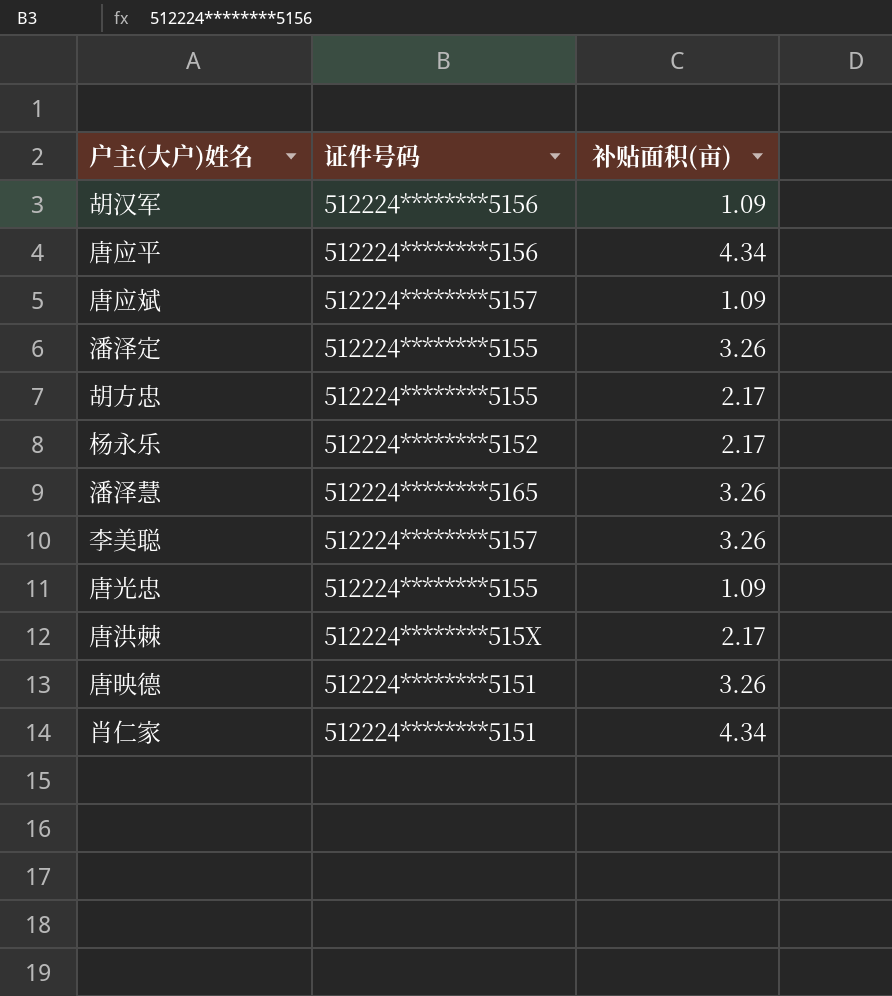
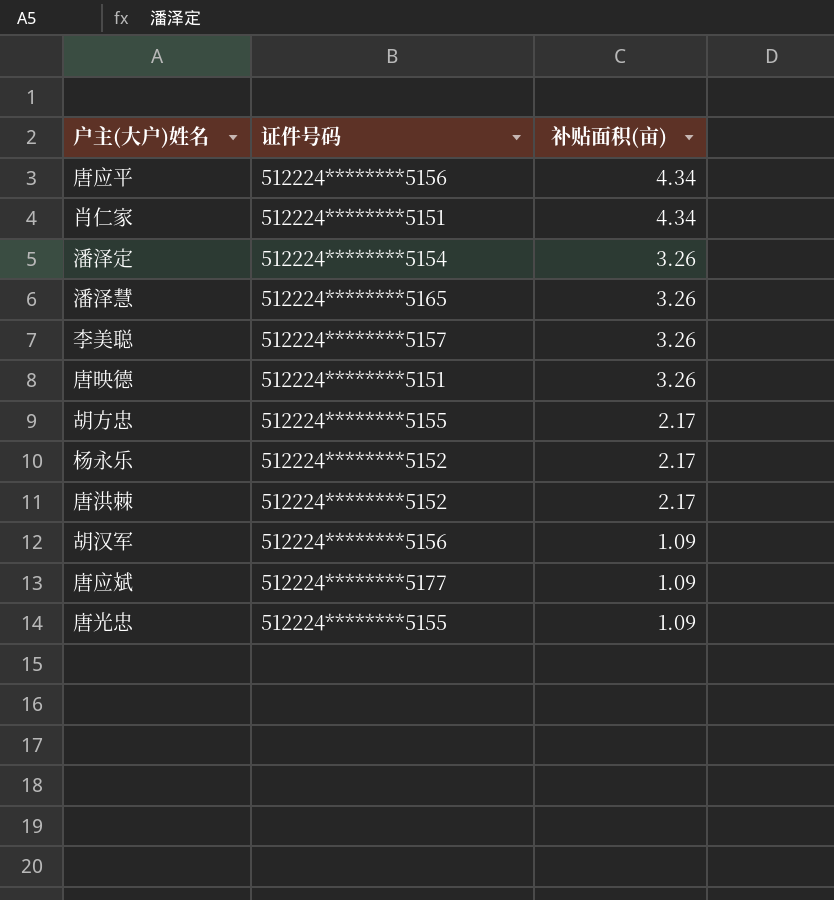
row order: none -> 补贴面积(亩) descending
潘泽定 | 证件号码: 512224********5155 -> 512224********5154
唐洪棘 | 证件号码: 512224********515X -> 512224********5152
唐应斌 | 证件号码: 512224********5157 -> 512224********5177

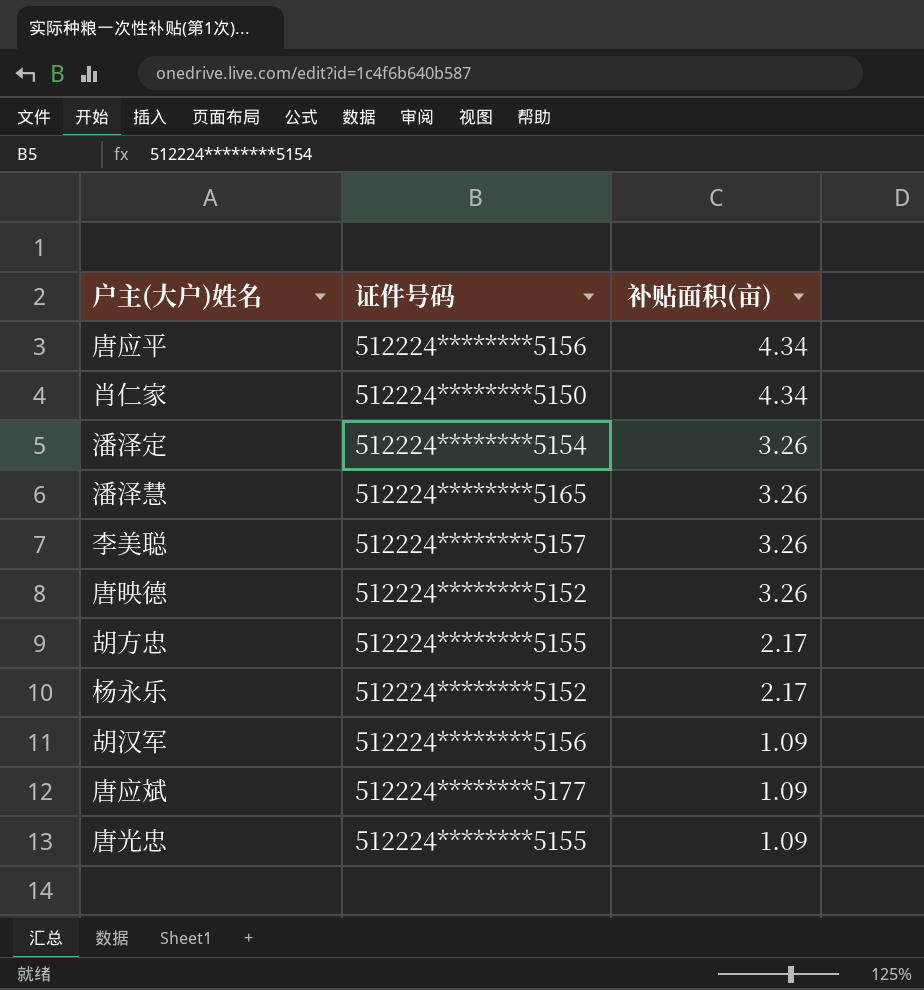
row 唐洪棘: 512224********5152 | 2.17 -> none
肖仁家 | 证件号码: 512224********5151 -> 512224********5150
唐映德 | 证件号码: 512224********5151 -> 512224********5152

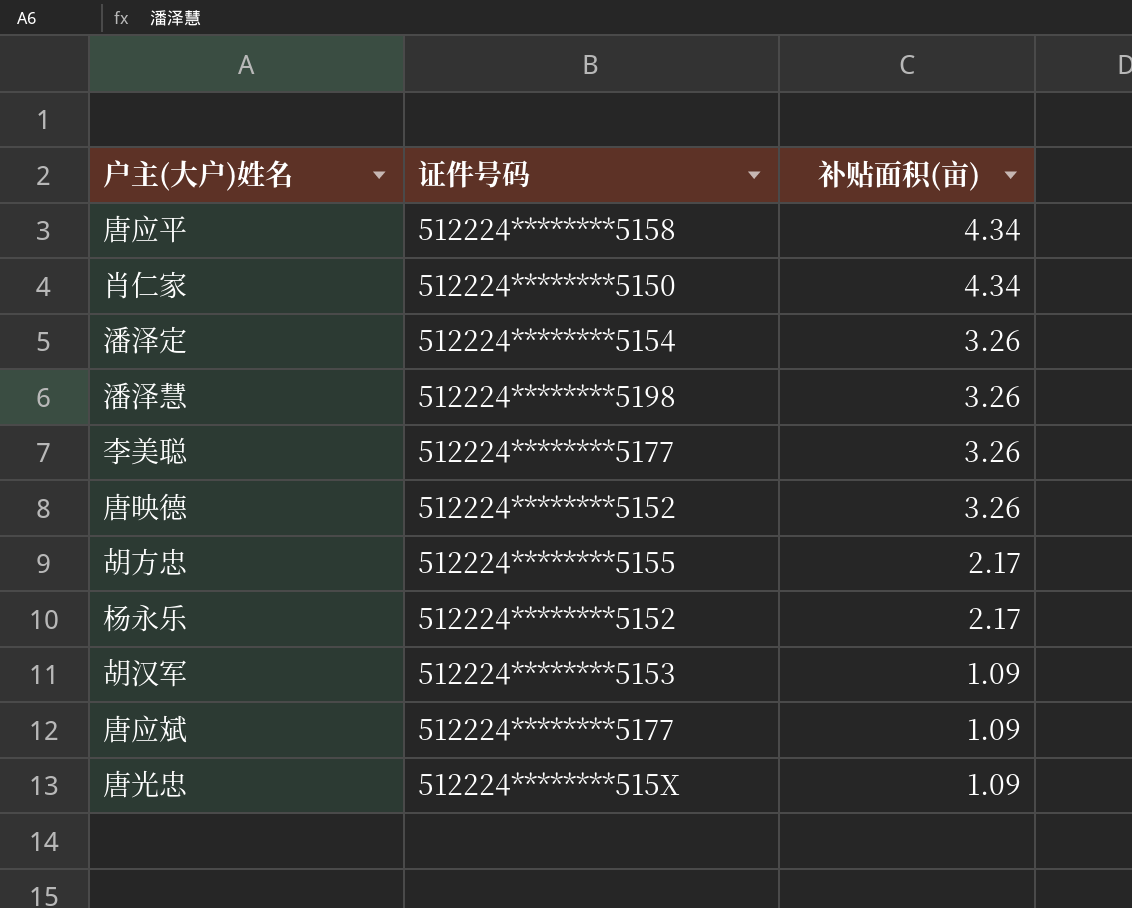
唐应平 | 证件号码: 512224********5156 -> 512224********5158
潘泽慧 | 证件号码: 512224********5165 -> 512224********5198
李美聪 | 证件号码: 512224********5157 -> 512224********5177
胡汉军 | 证件号码: 512224********5156 -> 512224********5153
唐光忠 | 证件号码: 512224********5155 -> 512224********515X

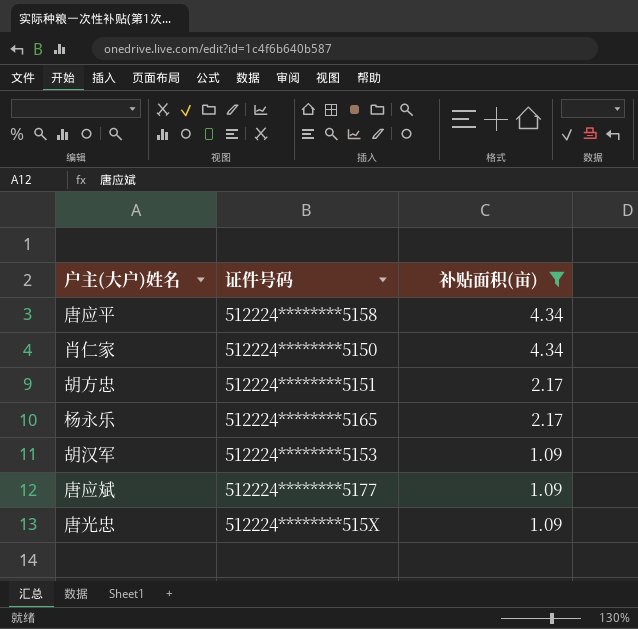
filter: none -> 补贴面积(亩) != 3.26
胡方忠 | 证件号码: 512224********5155 -> 512224********5151
杨永乐 | 证件号码: 512224********5152 -> 512224********5165

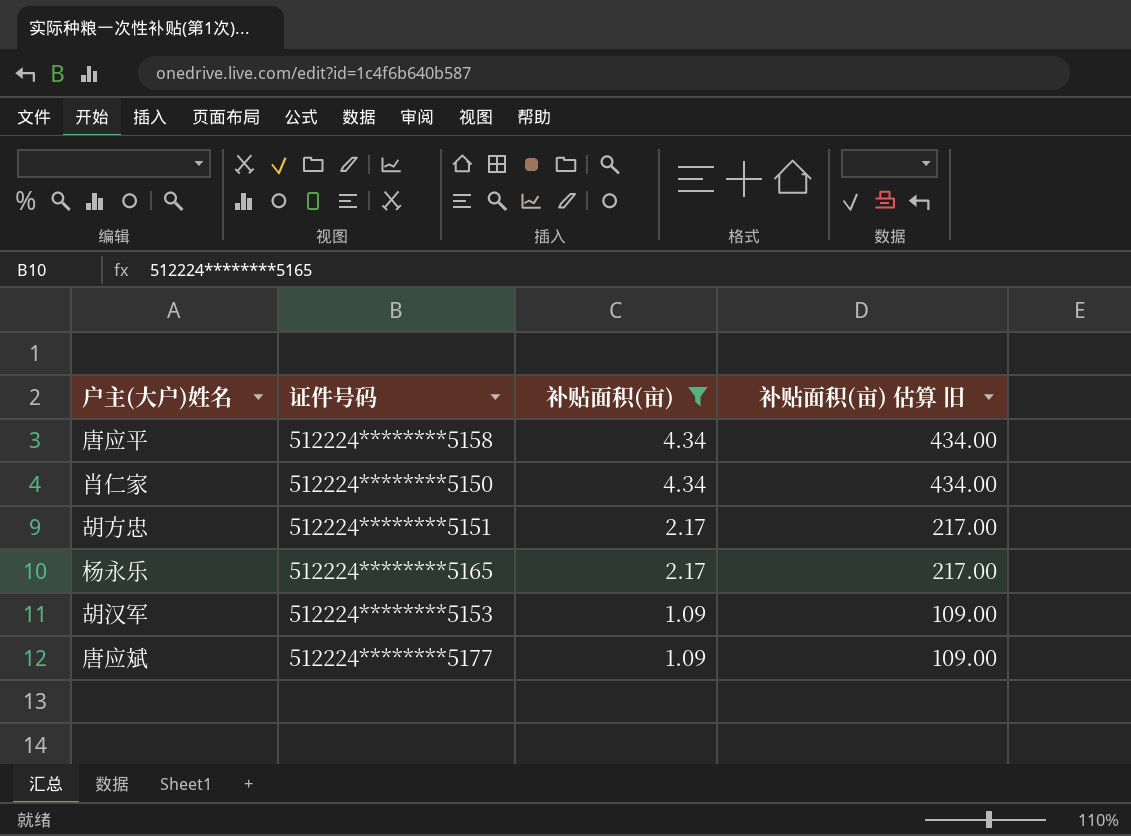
column 补贴面积(亩) 估算 旧 | formula: none -> [补贴面积(亩)] * 100
row 唐光忠: 512224********515X | 1.09 -> none

